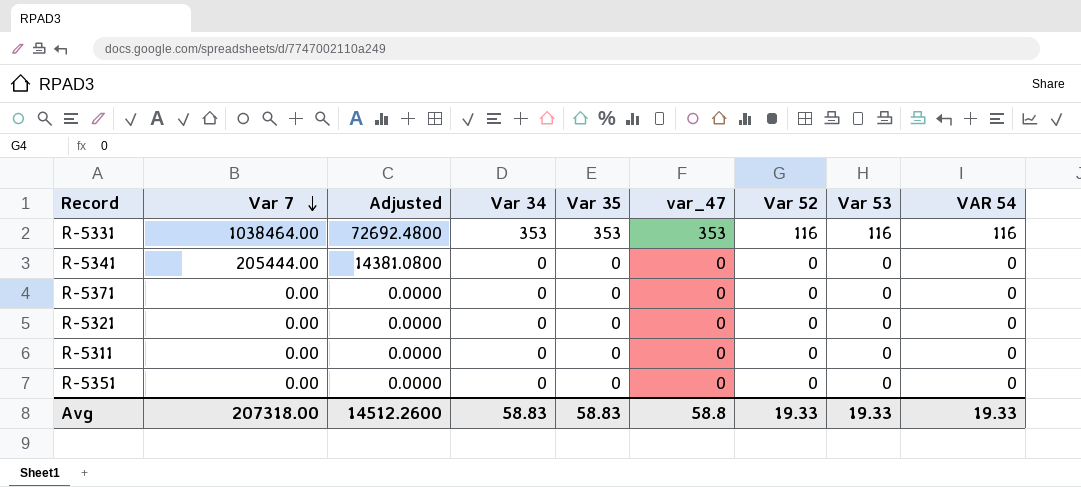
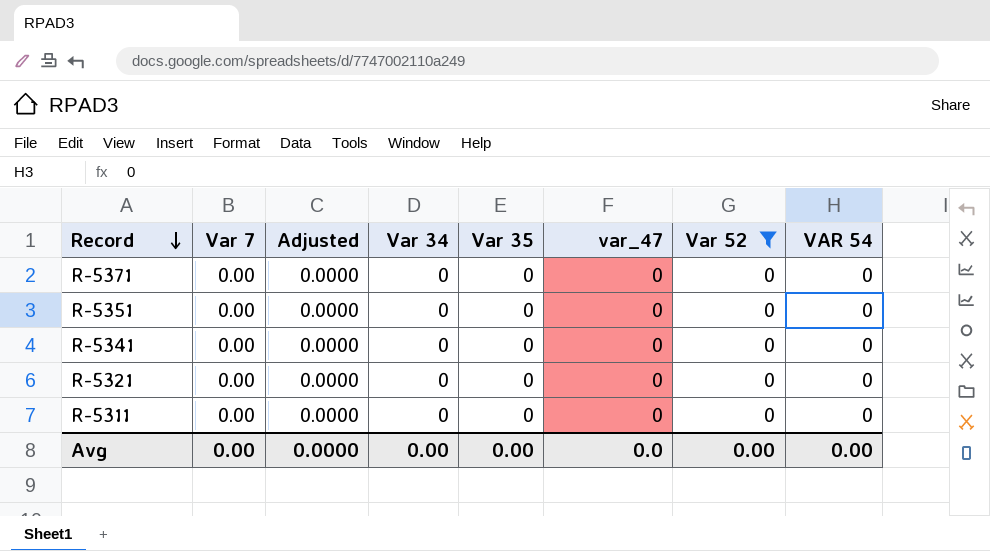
filter: none -> Var 52 = 0
row order: Var 7 descending -> Record descending
column Var 53 | position: 8 -> none
R-5341 | Var 7: 205444.00 -> 0.00
R-5341 | Adjusted: 14381.0800 -> 0.0000
Avg | Var 7: 207318.00 -> 0.00
Avg | Adjusted: 14512.2600 -> 0.0000
Avg | Var 34: 58.83 -> 0.00
Avg | Var 35: 58.83 -> 0.00
Avg | var_47: 58.8 -> 0.0
Avg | Var 52: 19.33 -> 0.00
Avg | VAR 54: 19.33 -> 0.00

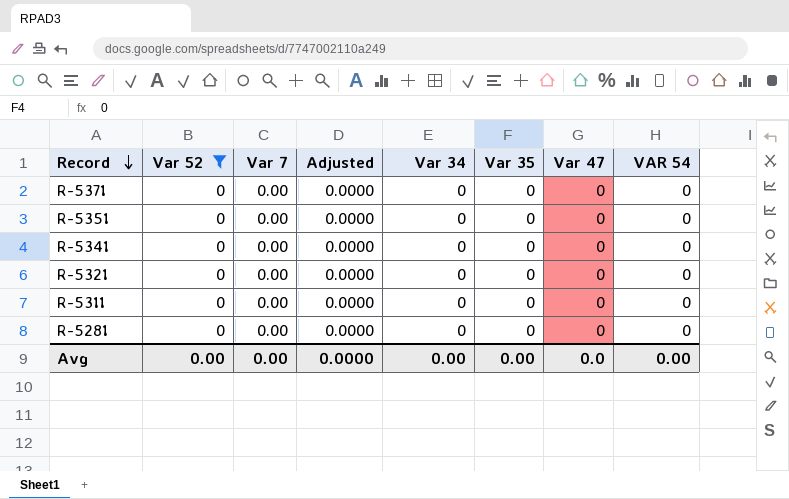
column Var 52 | position: 7 -> 2
column name: var_47 -> Var 47
row R-5281: none -> 0 | 0.00 | 0.0000 | 0 | 0 | 0 | 0

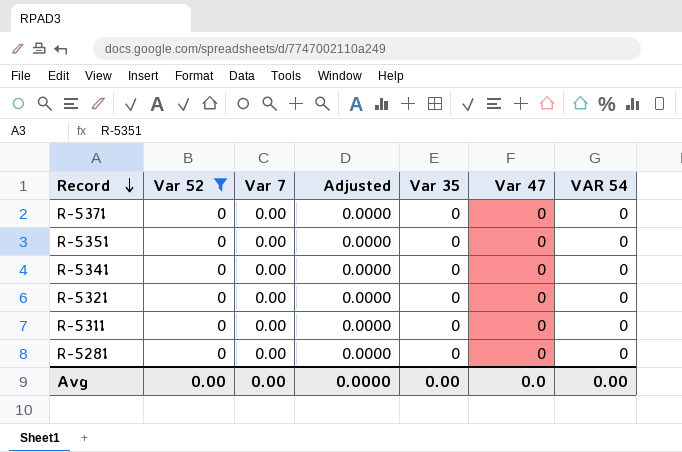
column Var 34 | position: 5 -> none

